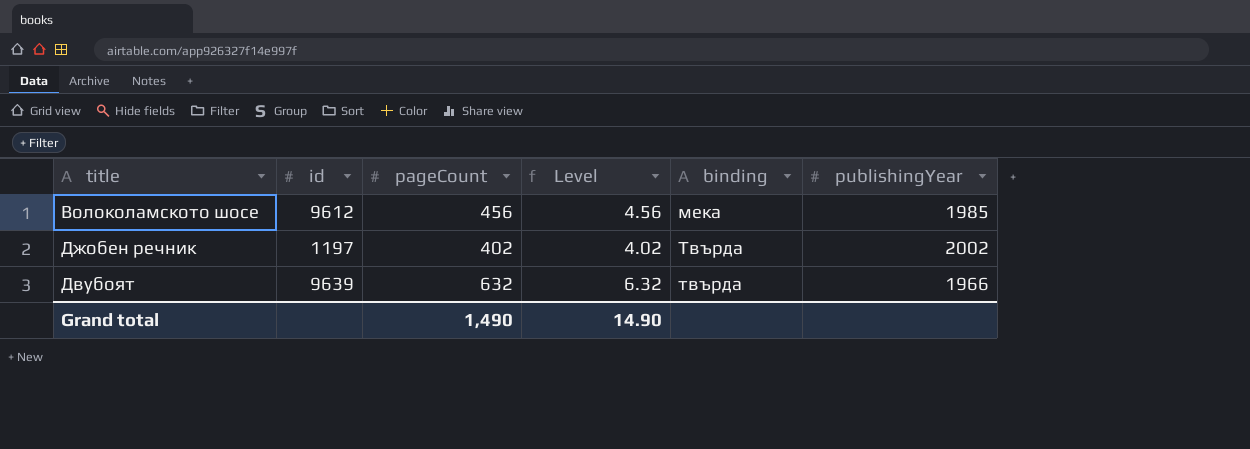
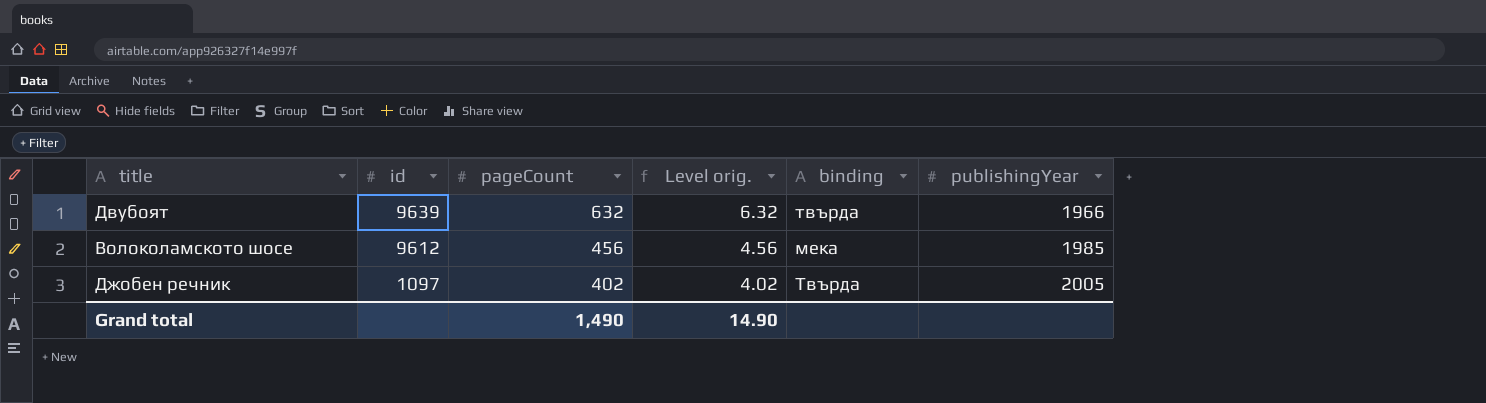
row order: binding ascending -> id descending
column name: Level -> Level orig.
Джобен речник | id: 1197 -> 1097
Джобен речник | publishingYear: 2002 -> 2005

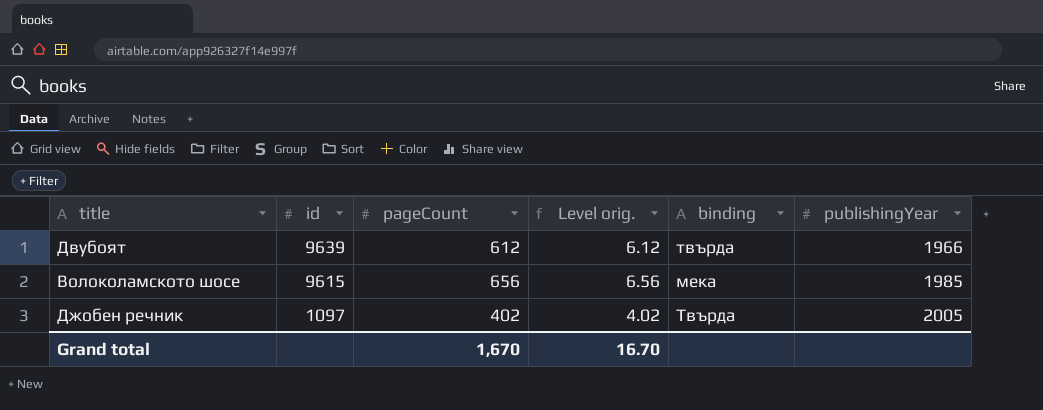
Двубоят | pageCount: 632 -> 612
Двубоят | Level orig.: 6.32 -> 6.12
Волоколамското шосе | id: 9612 -> 9615
Волоколамското шосе | pageCount: 456 -> 656
Волоколамското шосе | Level orig.: 4.56 -> 6.56
Grand total | pageCount: 1,490 -> 1,670
Grand total | Level orig.: 14.90 -> 16.70

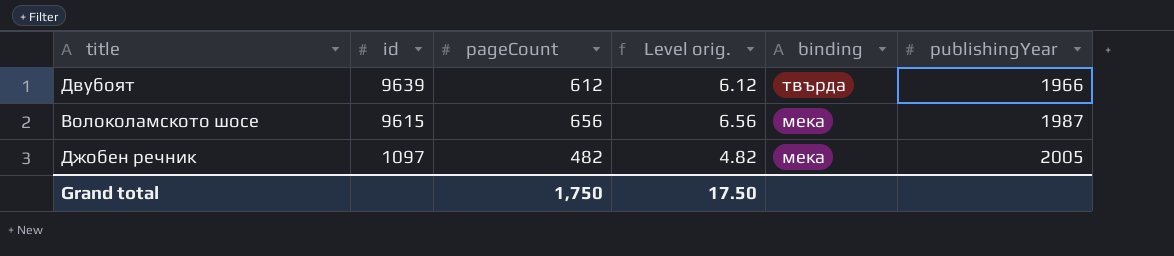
Волоколамското шосе | publishingYear: 1985 -> 1987
Джобен речник | pageCount: 402 -> 482
Джобен речник | Level orig.: 4.02 -> 4.82
Джобен речник | binding: Твърда -> мека
Grand total | pageCount: 1,670 -> 1,750
Grand total | Level orig.: 16.70 -> 17.50

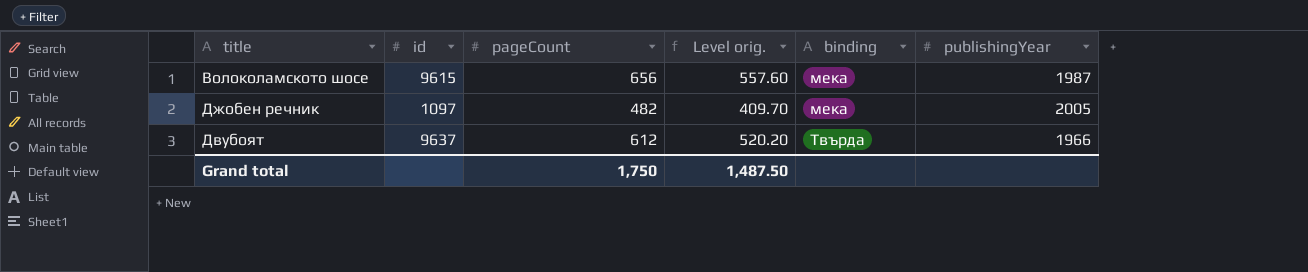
row order: id descending -> binding ascending
column Level orig. | formula: [pageCount] * 0.01 -> [pageCount] * 0.85
Двубоят | id: 9639 -> 9637
Двубоят | binding: твърда -> Твърда
Grand total | Level orig.: 17.50 -> 1,487.50

